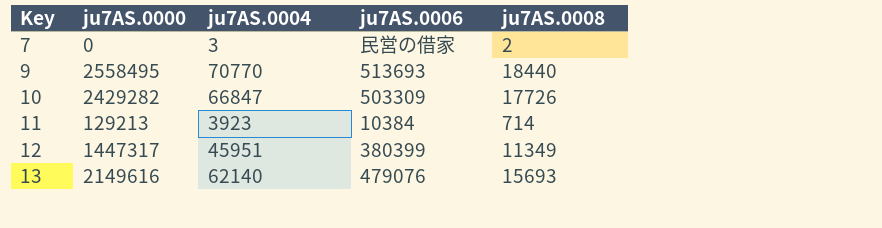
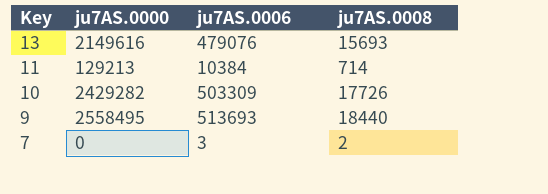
row order: Key ascending -> Key descending
column ju7AS.0004 | position: 3 -> none
row 12: 1447317 | 45951 | 380399 | 11349 -> none
7 | ju7AS.0006: 民営の借家 -> 3

